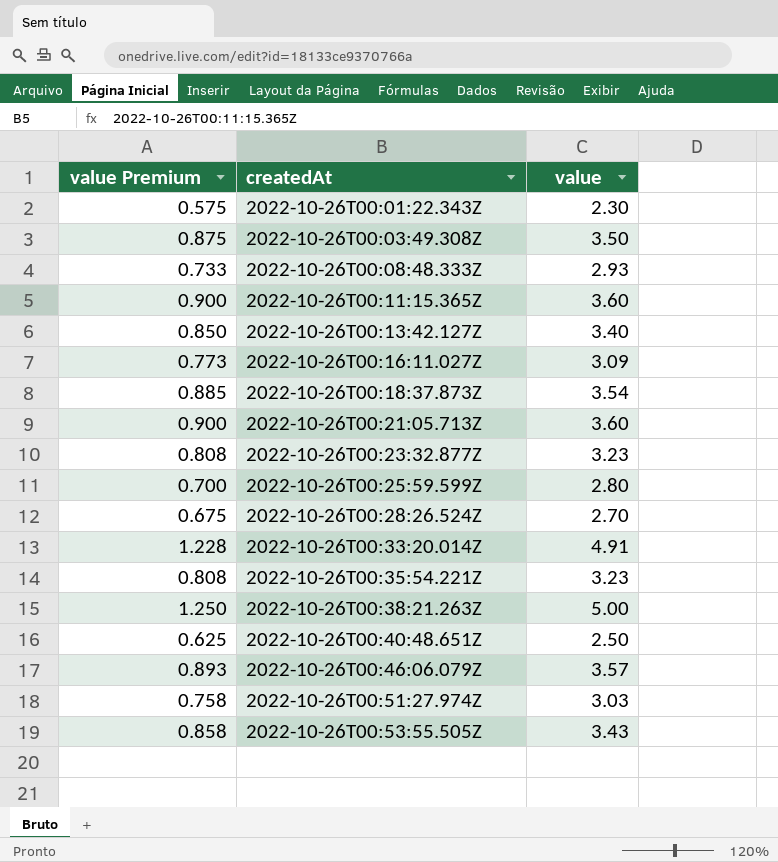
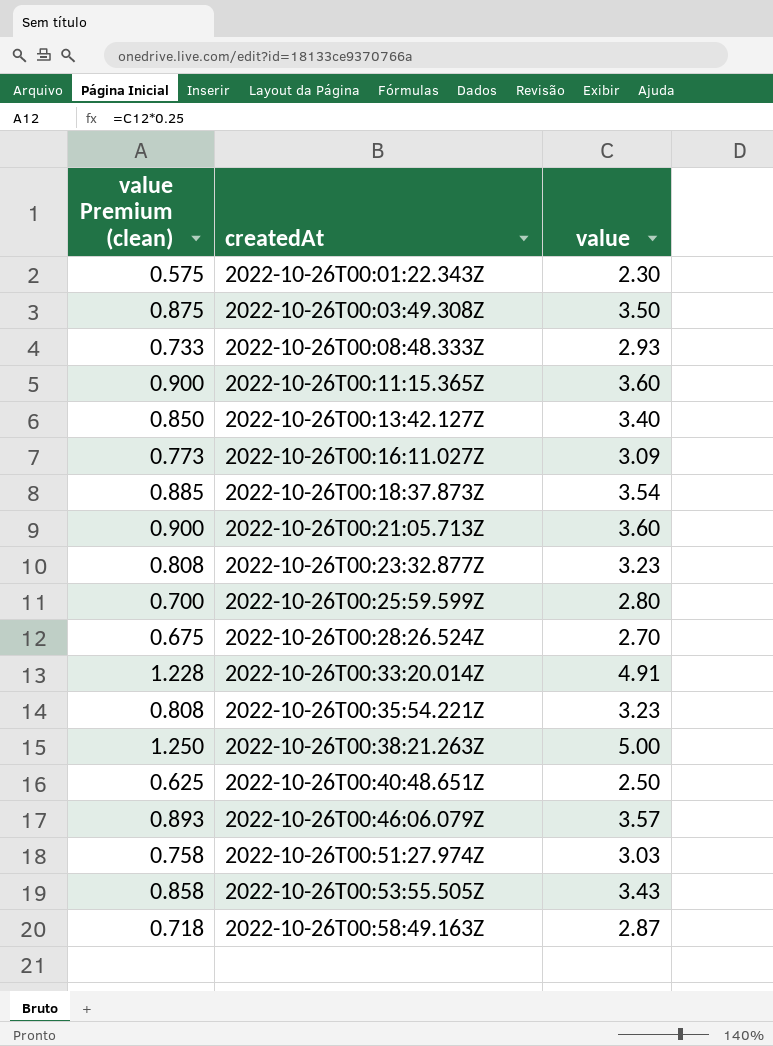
column name: value Premium -> value Premium (clean)
row 2022-10-26T00:58:49.163Z: none -> 0.718 | 2.87

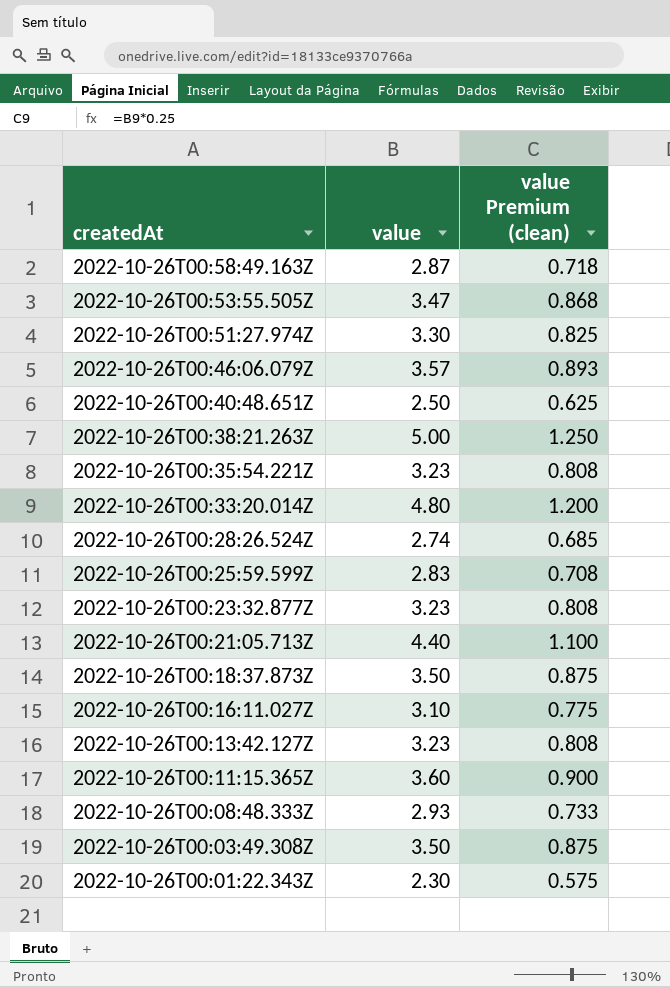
row order: createdAt ascending -> createdAt descending
column value Premium (clean) | position: 1 -> 3
2022-10-26T00:53:55.505Z | value: 3.43 -> 3.47
2022-10-26T00:53:55.505Z | value Premium (clean): 0.858 -> 0.868
2022-10-26T00:51:27.974Z | value: 3.03 -> 3.30
2022-10-26T00:51:27.974Z | value Premium (clean): 0.758 -> 0.825
2022-10-26T00:33:20.014Z | value: 4.91 -> 4.80
2022-10-26T00:33:20.014Z | value Premium (clean): 1.228 -> 1.200
2022-10-26T00:28:26.524Z | value: 2.70 -> 2.74
2022-10-26T00:28:26.524Z | value Premium (clean): 0.675 -> 0.685
2022-10-26T00:25:59.599Z | value: 2.80 -> 2.83
2022-10-26T00:25:59.599Z | value Premium (clean): 0.700 -> 0.708
2022-10-26T00:21:05.713Z | value: 3.60 -> 4.40
2022-10-26T00:21:05.713Z | value Premium (clean): 0.900 -> 1.100
2022-10-26T00:18:37.873Z | value: 3.54 -> 3.50
2022-10-26T00:18:37.873Z | value Premium (clean): 0.885 -> 0.875
2022-10-26T00:16:11.027Z | value: 3.09 -> 3.10
2022-10-26T00:16:11.027Z | value Premium (clean): 0.773 -> 0.775
2022-10-26T00:13:42.127Z | value: 3.40 -> 3.23
2022-10-26T00:13:42.127Z | value Premium (clean): 0.850 -> 0.808

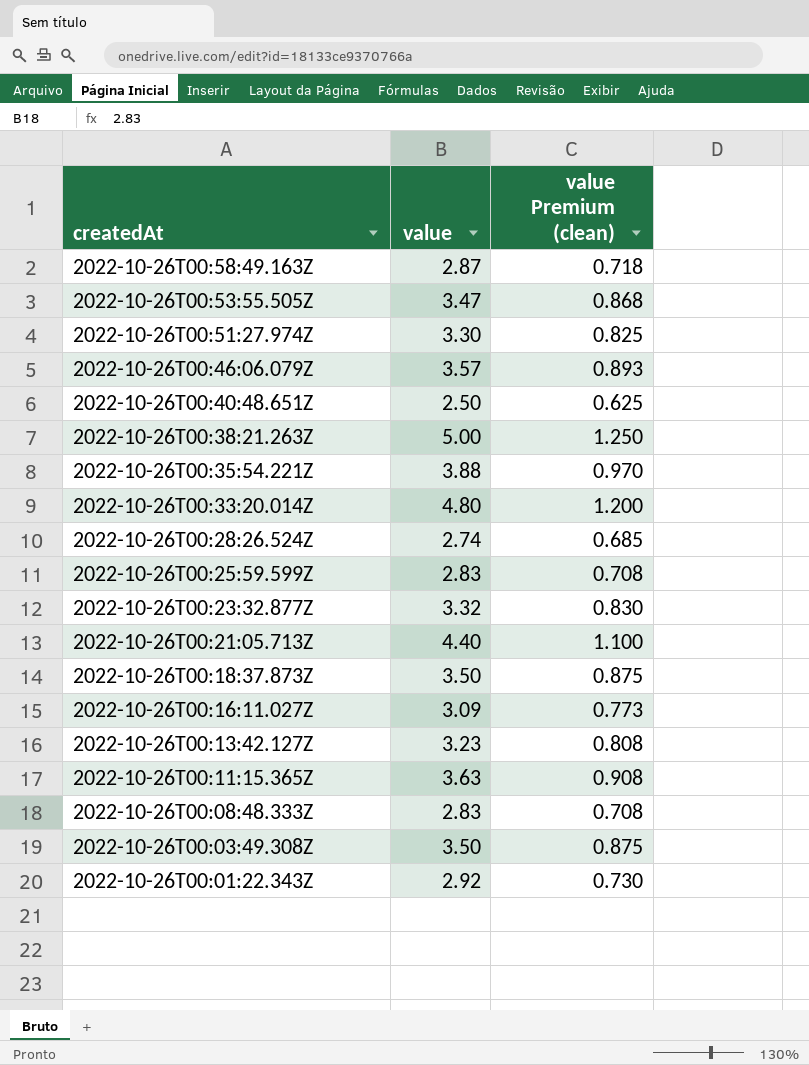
2022-10-26T00:35:54.221Z | value: 3.23 -> 3.88
2022-10-26T00:35:54.221Z | value Premium (clean): 0.808 -> 0.970
2022-10-26T00:23:32.877Z | value: 3.23 -> 3.32
2022-10-26T00:23:32.877Z | value Premium (clean): 0.808 -> 0.830
2022-10-26T00:16:11.027Z | value: 3.10 -> 3.09
2022-10-26T00:16:11.027Z | value Premium (clean): 0.775 -> 0.773
2022-10-26T00:11:15.365Z | value: 3.60 -> 3.63
2022-10-26T00:11:15.365Z | value Premium (clean): 0.900 -> 0.908
2022-10-26T00:08:48.333Z | value: 2.93 -> 2.83
2022-10-26T00:08:48.333Z | value Premium (clean): 0.733 -> 0.708
2022-10-26T00:01:22.343Z | value: 2.30 -> 2.92
2022-10-26T00:01:22.343Z | value Premium (clean): 0.575 -> 0.730

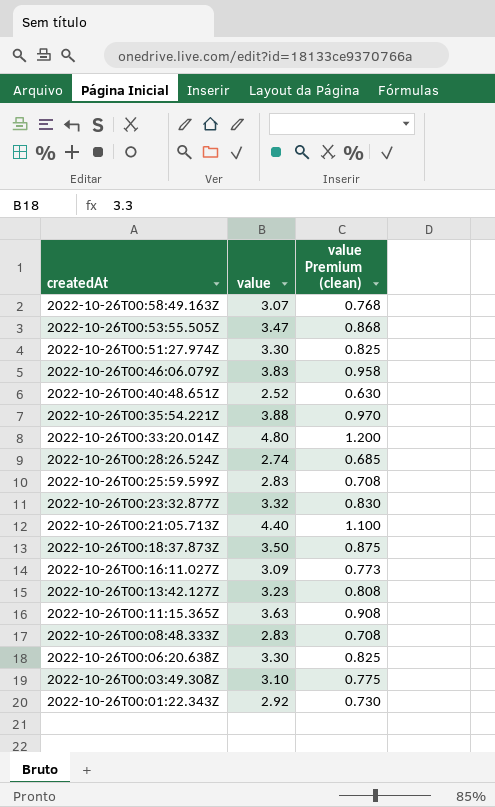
row 2022-10-26T00:38:21.263Z: 5.00 | 1.250 -> none
2022-10-26T00:58:49.163Z | value: 2.87 -> 3.07
2022-10-26T00:58:49.163Z | value Premium (clean): 0.718 -> 0.768
2022-10-26T00:46:06.079Z | value: 3.57 -> 3.83
2022-10-26T00:46:06.079Z | value Premium (clean): 0.893 -> 0.958
2022-10-26T00:40:48.651Z | value: 2.50 -> 2.52
2022-10-26T00:40:48.651Z | value Premium (clean): 0.625 -> 0.630
row 2022-10-26T00:06:20.638Z: none -> 3.30 | 0.825
2022-10-26T00:03:49.308Z | value: 3.50 -> 3.10
2022-10-26T00:03:49.308Z | value Premium (clean): 0.875 -> 0.775

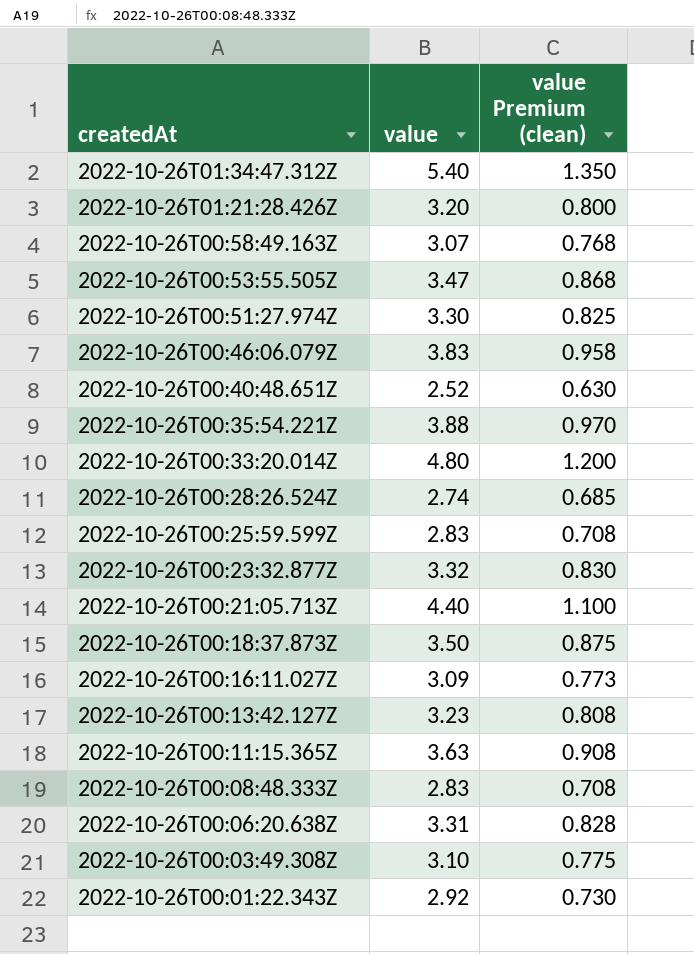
row 2022-10-26T01:34:47.312Z: none -> 5.40 | 1.350
row 2022-10-26T01:21:28.426Z: none -> 3.20 | 0.800
2022-10-26T00:06:20.638Z | value: 3.30 -> 3.31
2022-10-26T00:06:20.638Z | value Premium (clean): 0.825 -> 0.828

